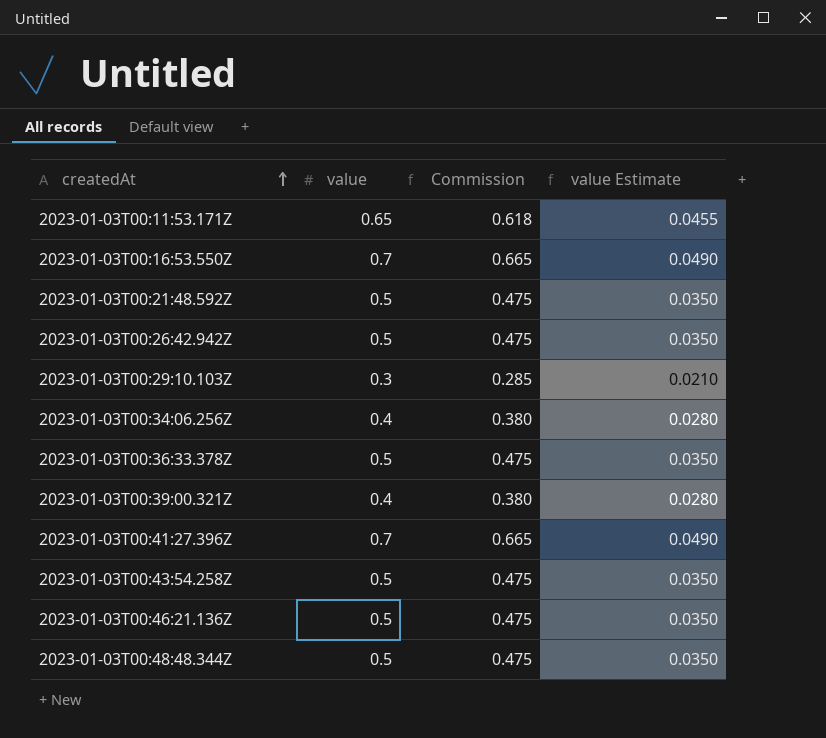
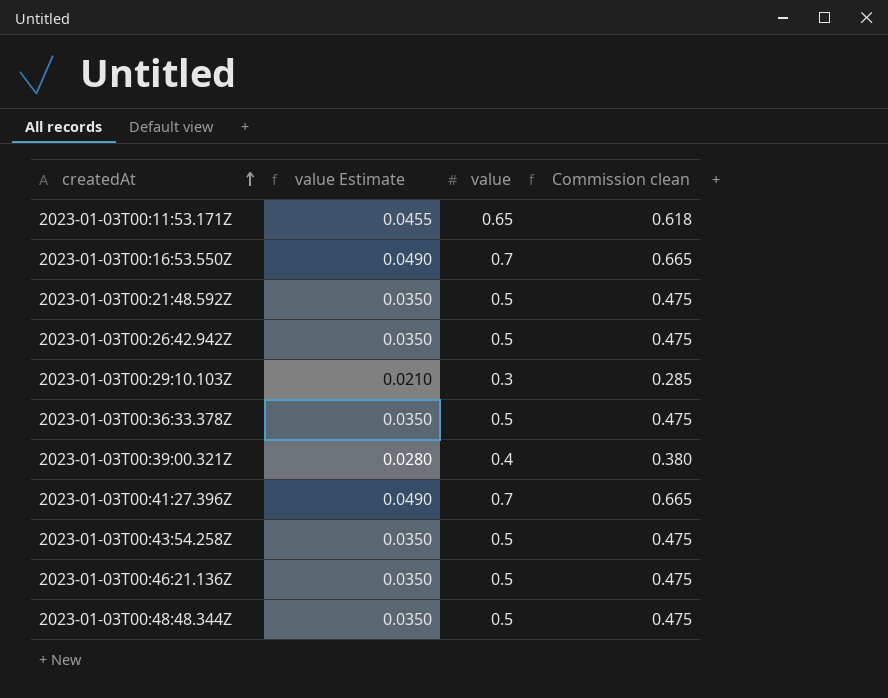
column value Estimate | position: 4 -> 2
column name: Commission -> Commission clean
row 2023-01-03T00:34:06.256Z: 0.4 | 0.380 | 0.0280 -> none

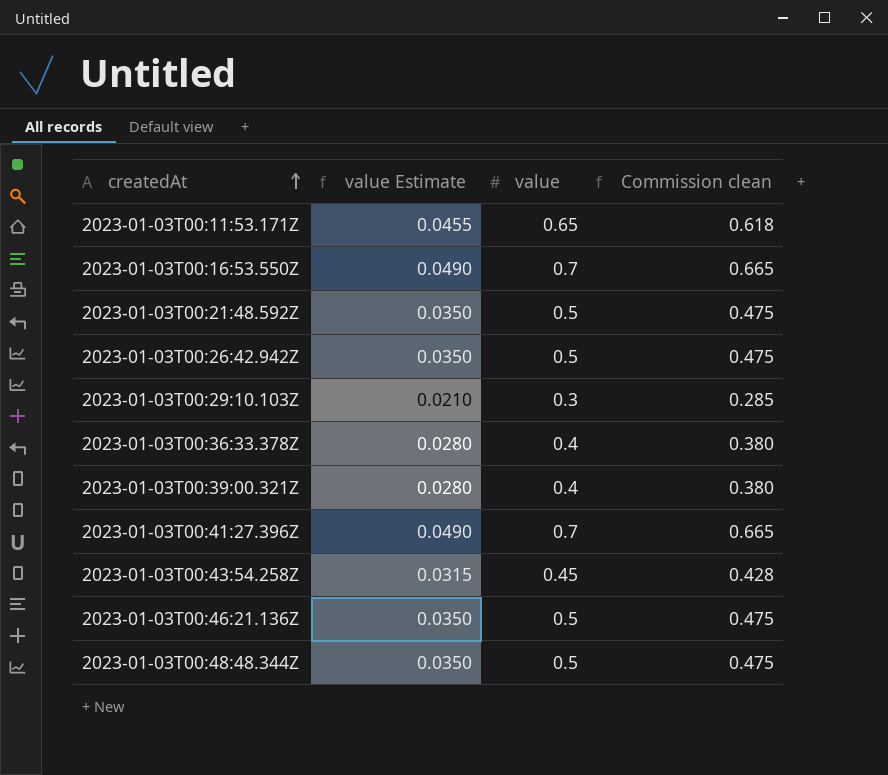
2023-01-03T00:36:33.378Z | value Estimate: 0.0350 -> 0.0280
2023-01-03T00:36:33.378Z | value: 0.5 -> 0.4
2023-01-03T00:36:33.378Z | Commission clean: 0.475 -> 0.380
2023-01-03T00:43:54.258Z | value Estimate: 0.0350 -> 0.0315
2023-01-03T00:43:54.258Z | value: 0.5 -> 0.45
2023-01-03T00:43:54.258Z | Commission clean: 0.475 -> 0.428

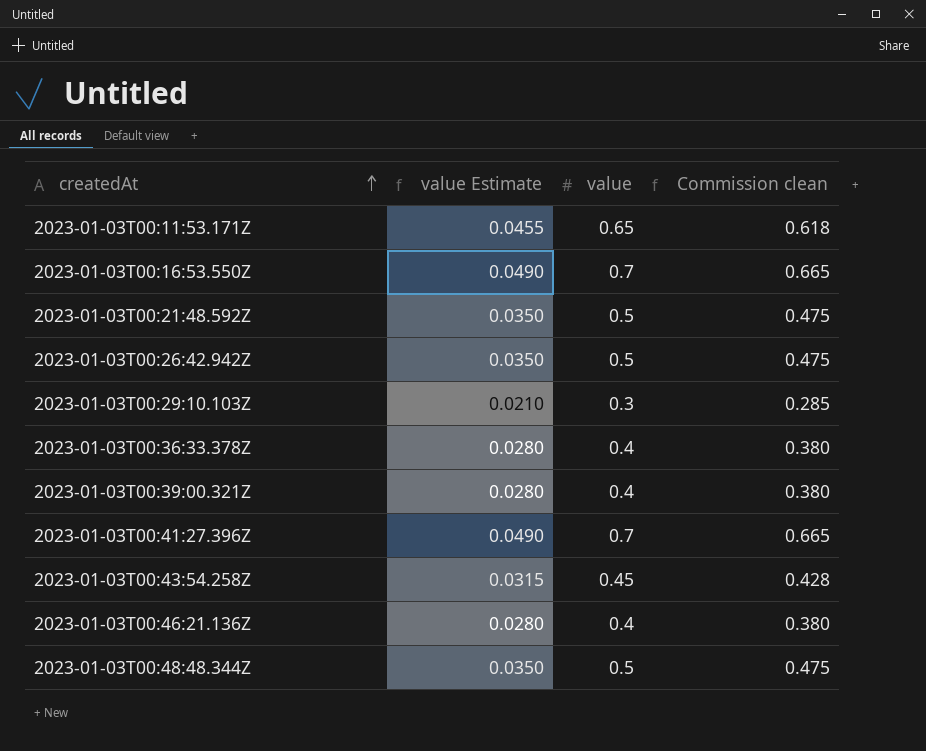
2023-01-03T00:46:21.136Z | value Estimate: 0.0350 -> 0.0280
2023-01-03T00:46:21.136Z | value: 0.5 -> 0.4
2023-01-03T00:46:21.136Z | Commission clean: 0.475 -> 0.380

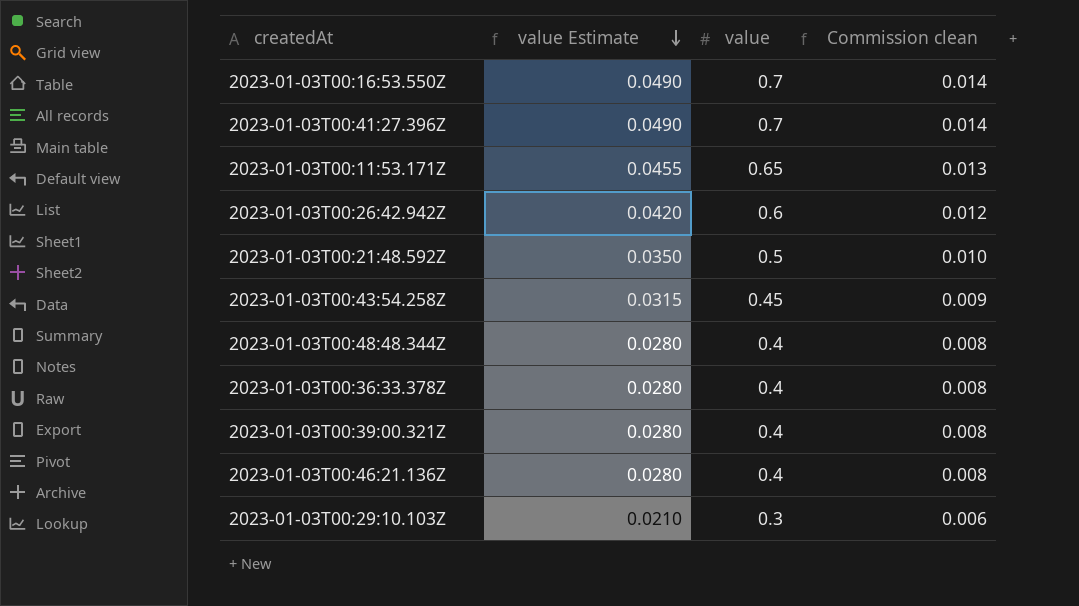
row order: createdAt ascending -> value Estimate descending
column Commission clean | formula: [value] * 0.95 -> [value] * 0.02
2023-01-03T00:26:42.942Z | value Estimate: 0.0350 -> 0.0420
2023-01-03T00:26:42.942Z | value: 0.5 -> 0.6
2023-01-03T00:48:48.344Z | value Estimate: 0.0350 -> 0.0280
2023-01-03T00:48:48.344Z | value: 0.5 -> 0.4

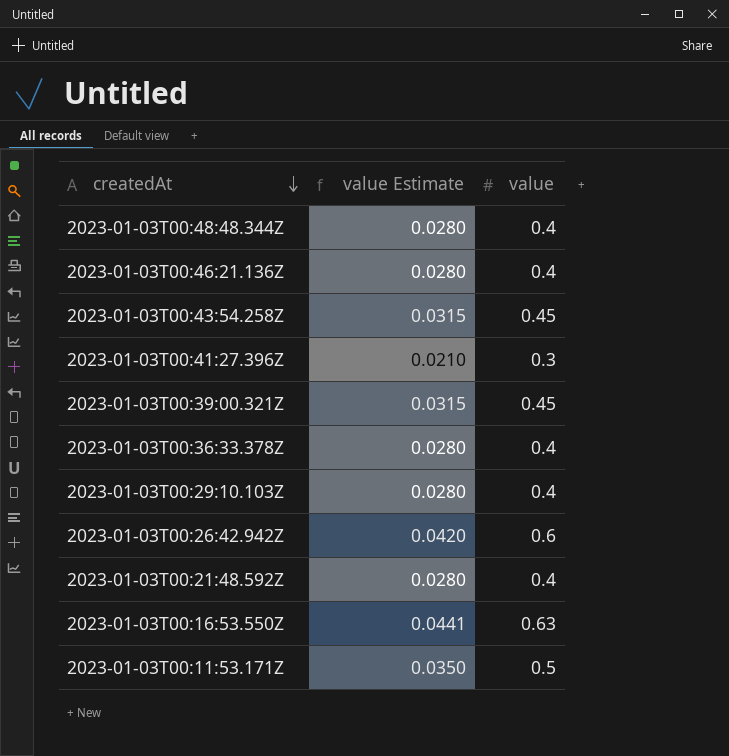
row order: value Estimate descending -> createdAt descending
column Commission clean | formula: [value] * 0.02 -> none
2023-01-03T00:41:27.396Z | value Estimate: 0.0490 -> 0.0210
2023-01-03T00:41:27.396Z | value: 0.7 -> 0.3
2023-01-03T00:39:00.321Z | value Estimate: 0.0280 -> 0.0315
2023-01-03T00:39:00.321Z | value: 0.4 -> 0.45
2023-01-03T00:29:10.103Z | value Estimate: 0.0210 -> 0.0280
2023-01-03T00:29:10.103Z | value: 0.3 -> 0.4
2023-01-03T00:21:48.592Z | value Estimate: 0.0350 -> 0.0280
2023-01-03T00:21:48.592Z | value: 0.5 -> 0.4
2023-01-03T00:16:53.550Z | value Estimate: 0.0490 -> 0.0441
2023-01-03T00:16:53.550Z | value: 0.7 -> 0.63
2023-01-03T00:11:53.171Z | value Estimate: 0.0455 -> 0.0350
2023-01-03T00:11:53.171Z | value: 0.65 -> 0.5

